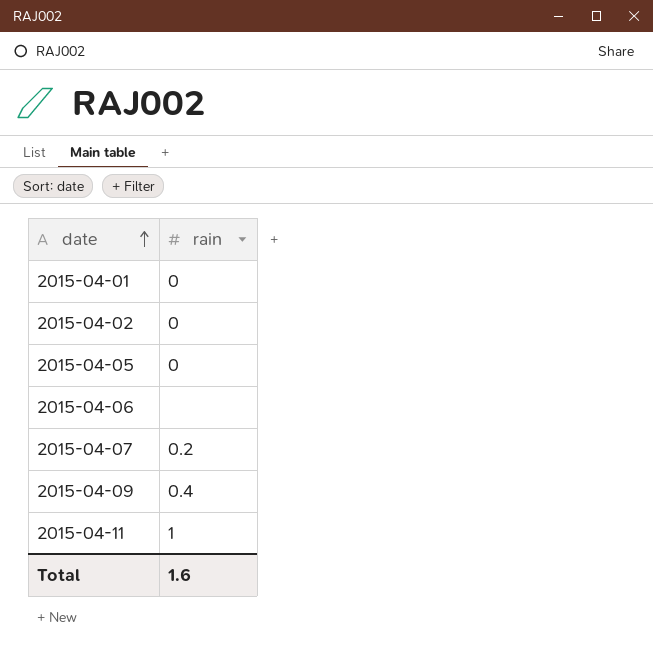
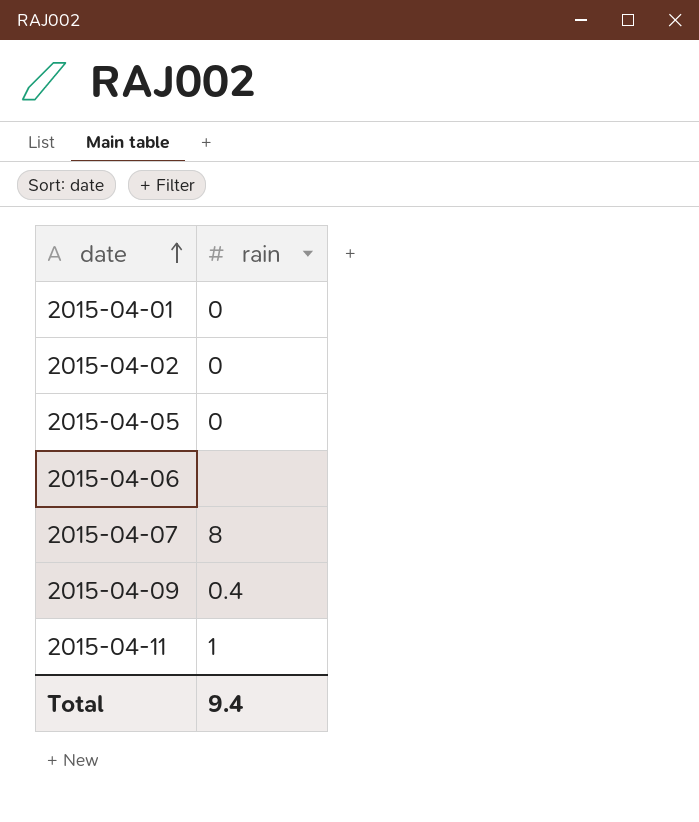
2015-04-07 | rain: 0.2 -> 8
Total | rain: 1.6 -> 9.4

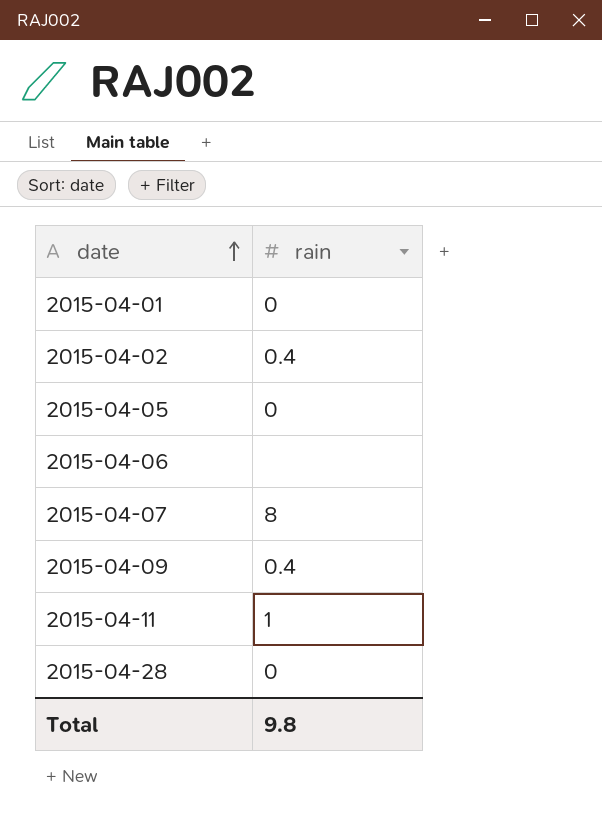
2015-04-02 | rain: 0 -> 0.4
row 2015-04-28: none -> 0
Total | rain: 9.4 -> 9.8

